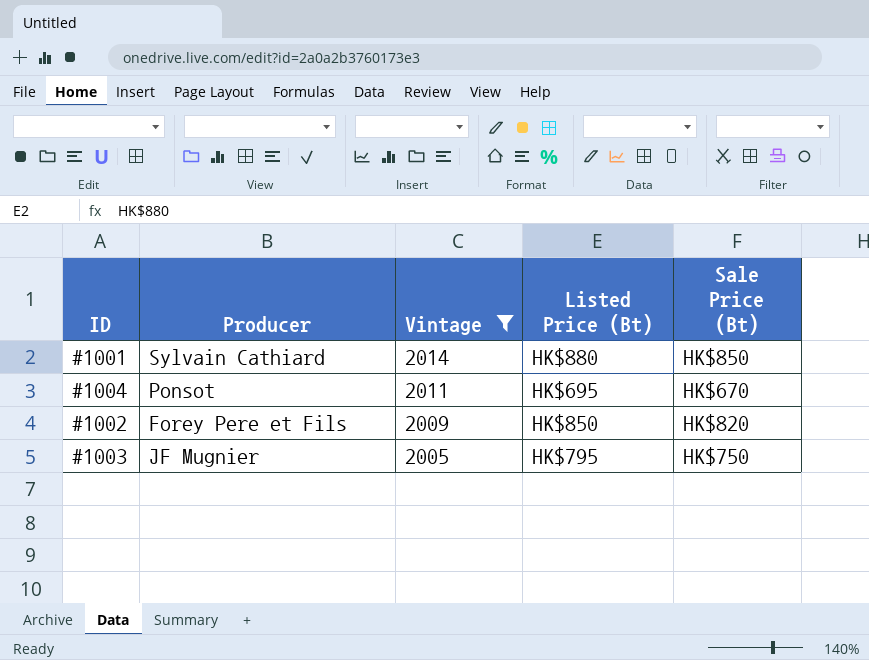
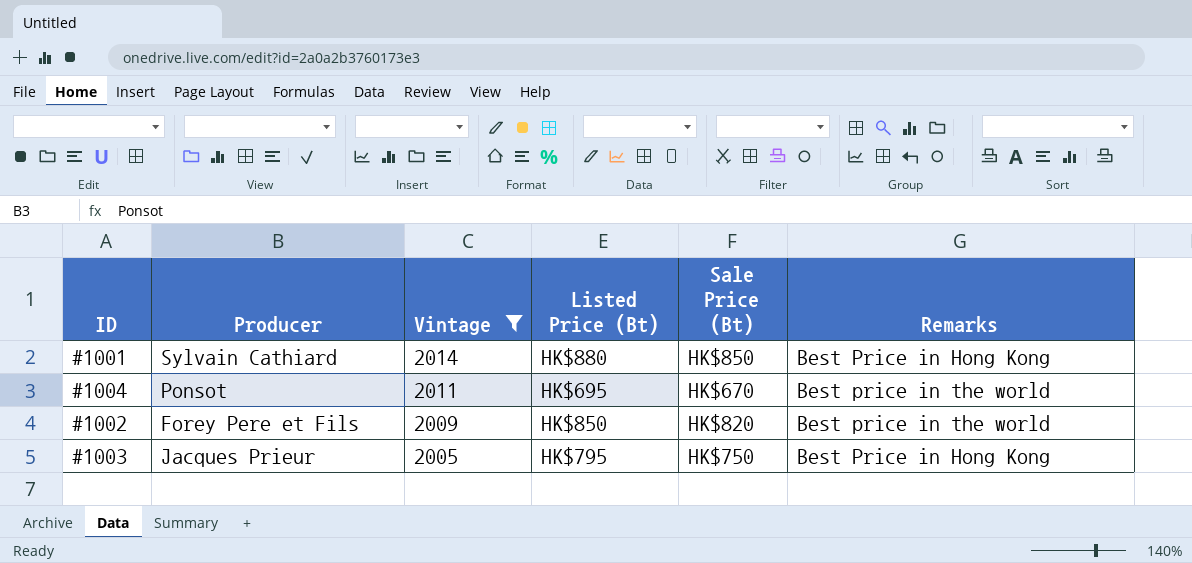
column Remarks | position: none -> 6
#1003 | Producer: JF Mugnier -> Jacques Prieur

